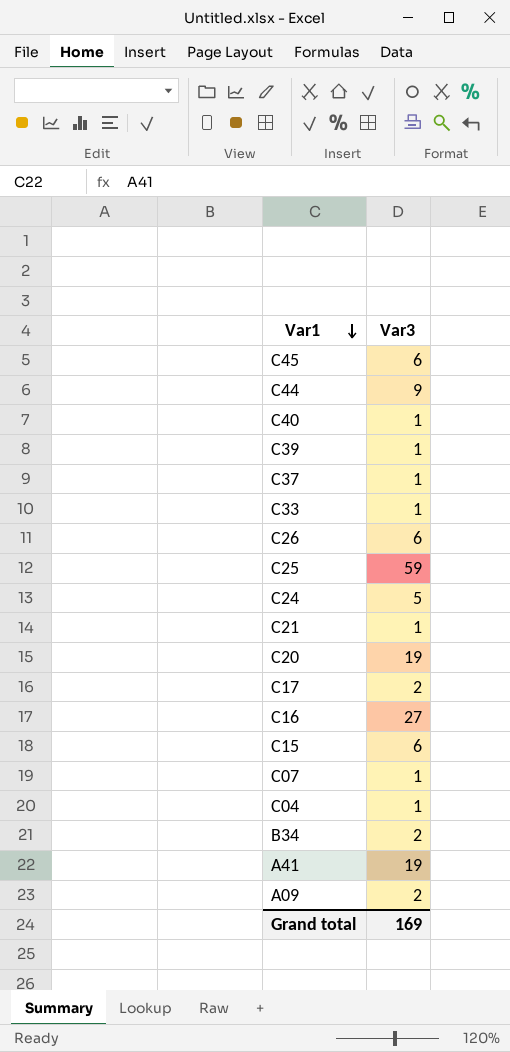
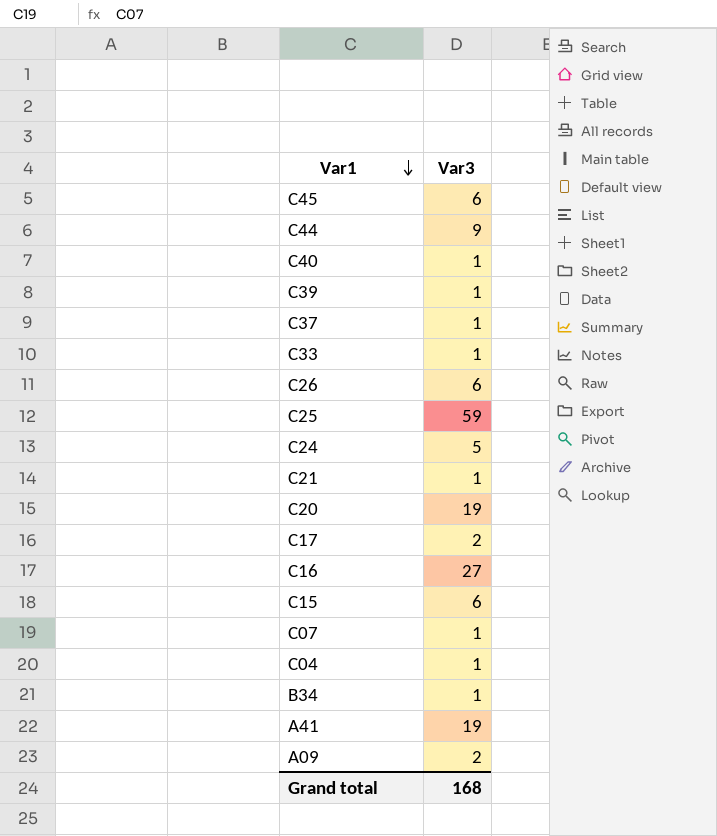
B34 | Var3: 2 -> 1
Grand total | Var3: 169 -> 168

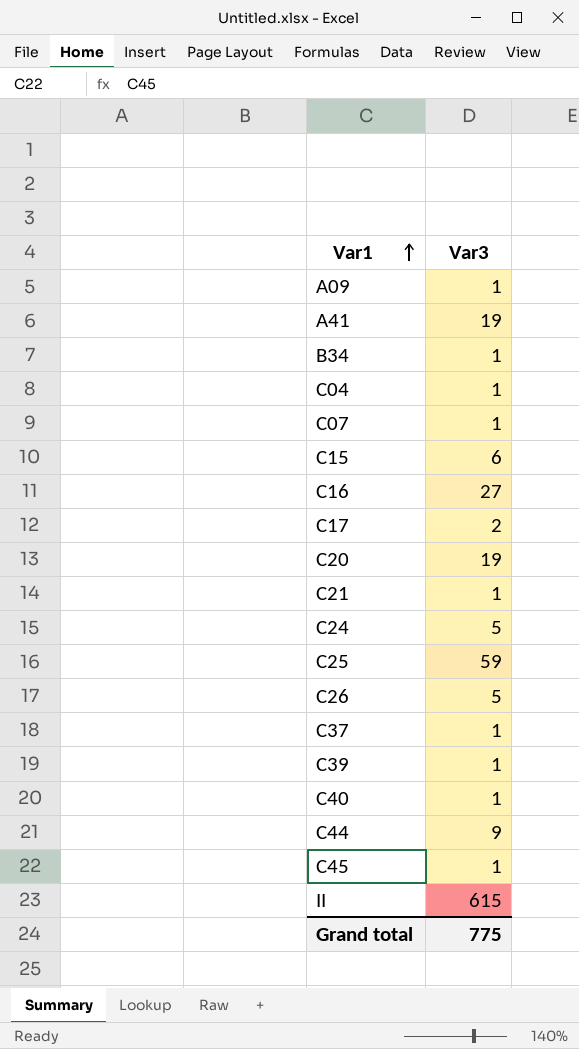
row order: Var1 descending -> Var1 ascending
row C33: 1 -> none
A09 | Var3: 2 -> 1
C26 | Var3: 6 -> 5
C45 | Var3: 6 -> 1
row II: none -> 615
Grand total | Var3: 168 -> 775

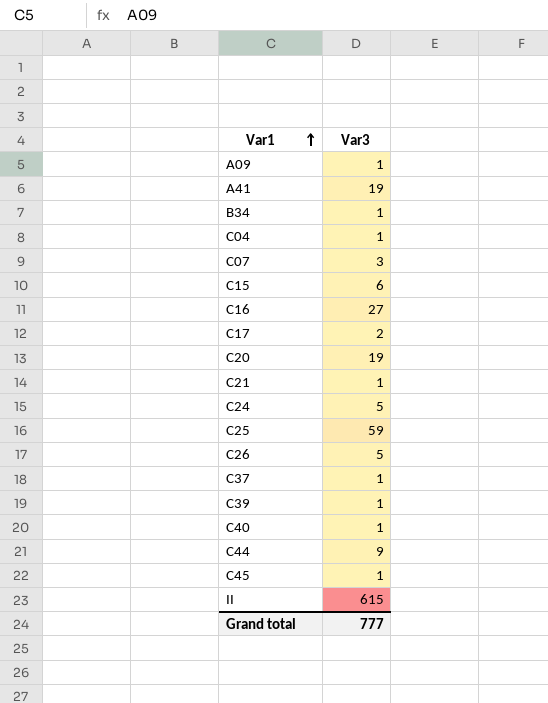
C07 | Var3: 1 -> 3
Grand total | Var3: 775 -> 777

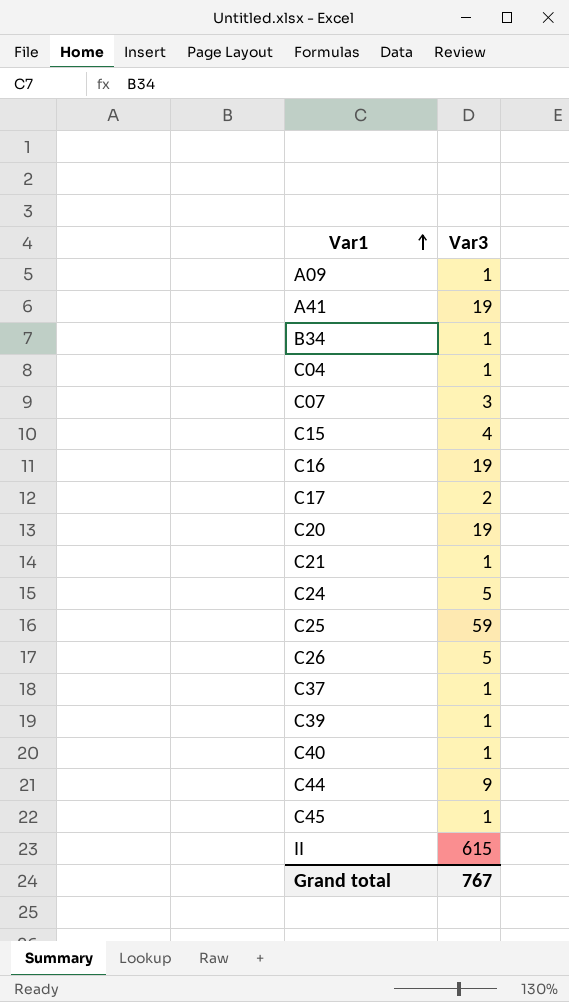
C15 | Var3: 6 -> 4
C16 | Var3: 27 -> 19
Grand total | Var3: 777 -> 767

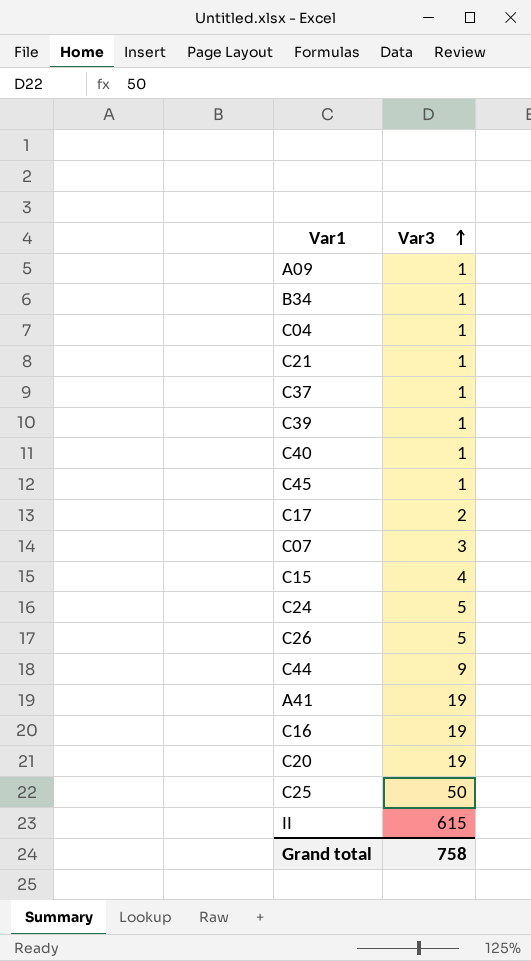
row order: Var1 ascending -> Var3 ascending
C25 | Var3: 59 -> 50
Grand total | Var3: 767 -> 758

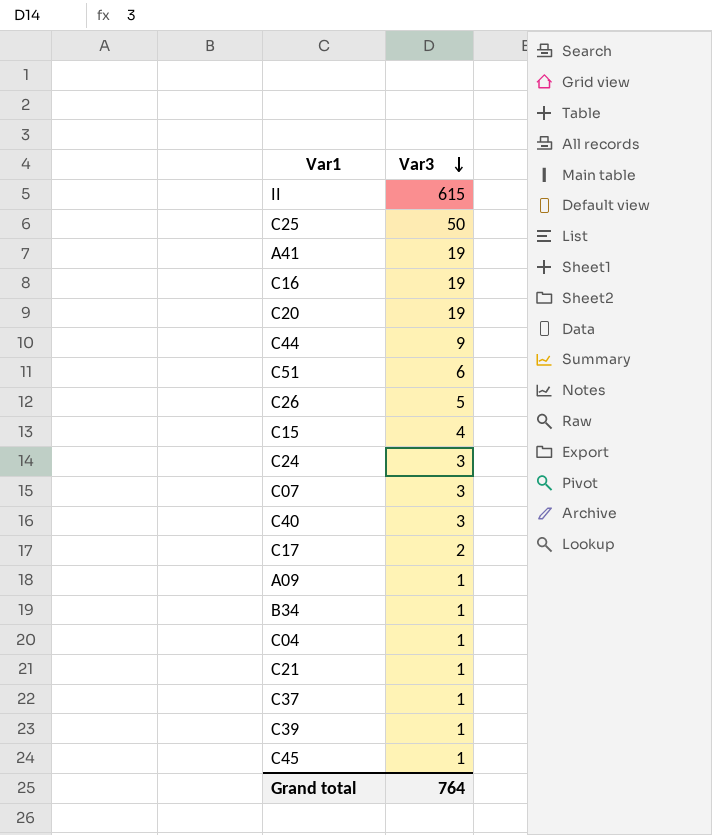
row order: Var3 ascending -> Var3 descending
row C51: none -> 6
C24 | Var3: 5 -> 3
C40 | Var3: 1 -> 3
Grand total | Var3: 758 -> 764

